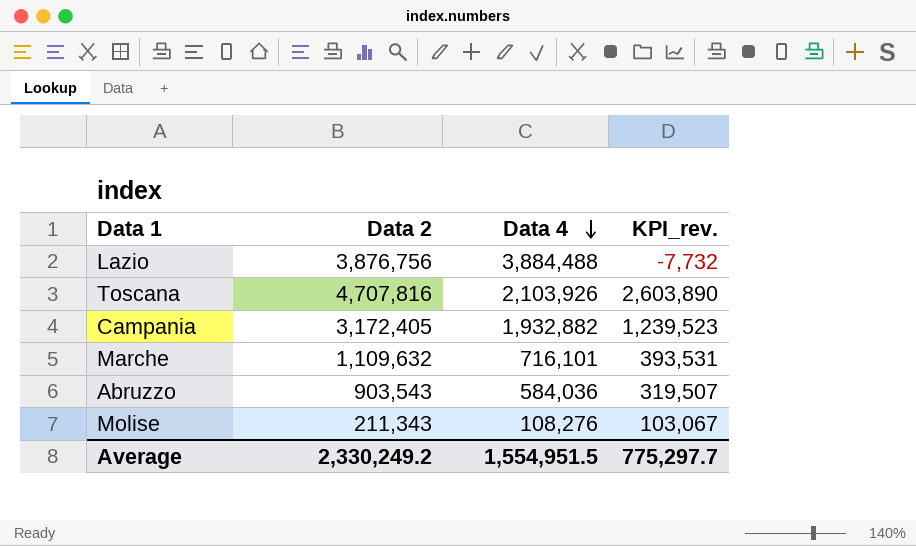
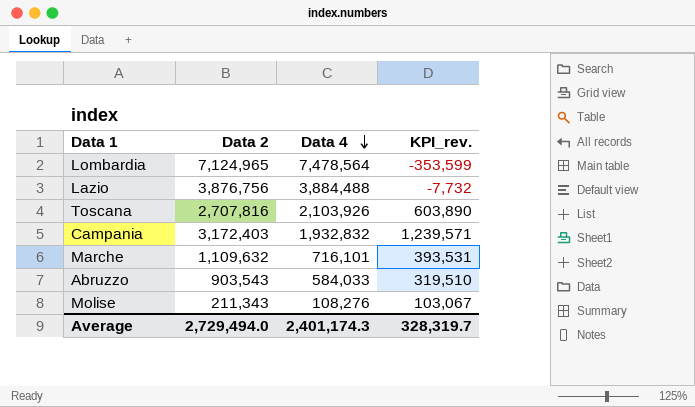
row Lombardia: none -> 7,124,965 | 7,478,564 | -353,599
Toscana | Data 2: 4,707,816 -> 2,707,816
Toscana | KPI_rev.: 2,603,890 -> 603,890
Campania | Data 2: 3,172,405 -> 3,172,403
Campania | Data 4: 1,932,882 -> 1,932,832
Campania | KPI_rev.: 1,239,523 -> 1,239,571
Abruzzo | Data 4: 584,036 -> 584,033
Abruzzo | KPI_rev.: 319,507 -> 319,510
Average | Data 2: 2,330,249.2 -> 2,729,494.0
Average | Data 4: 1,554,951.5 -> 2,401,174.3
Average | KPI_rev.: 775,297.7 -> 328,319.7

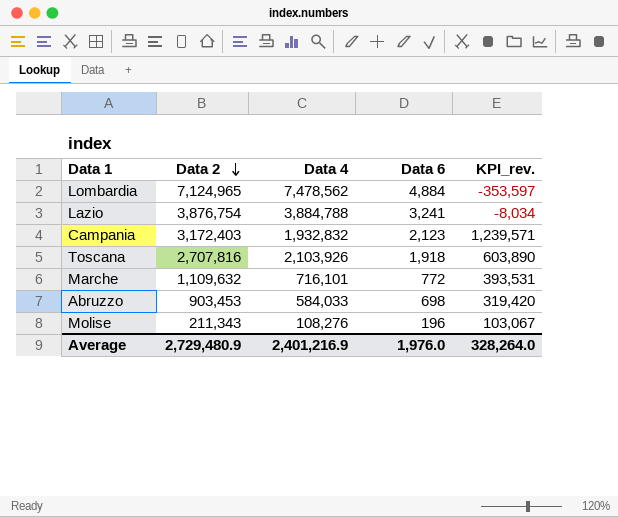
row order: Data 4 descending -> Data 2 descending
column Data 6 | position: none -> 4
Lombardia | Data 4: 7,478,564 -> 7,478,562
Lombardia | KPI_rev.: -353,599 -> -353,597
Lazio | Data 2: 3,876,756 -> 3,876,754
Lazio | Data 4: 3,884,488 -> 3,884,788
Lazio | KPI_rev.: -7,732 -> -8,034
Abruzzo | Data 2: 903,543 -> 903,453
Abruzzo | KPI_rev.: 319,510 -> 319,420
Average | Data 2: 2,729,494.0 -> 2,729,480.9
Average | Data 4: 2,401,174.3 -> 2,401,216.9
Average | KPI_rev.: 328,319.7 -> 328,264.0

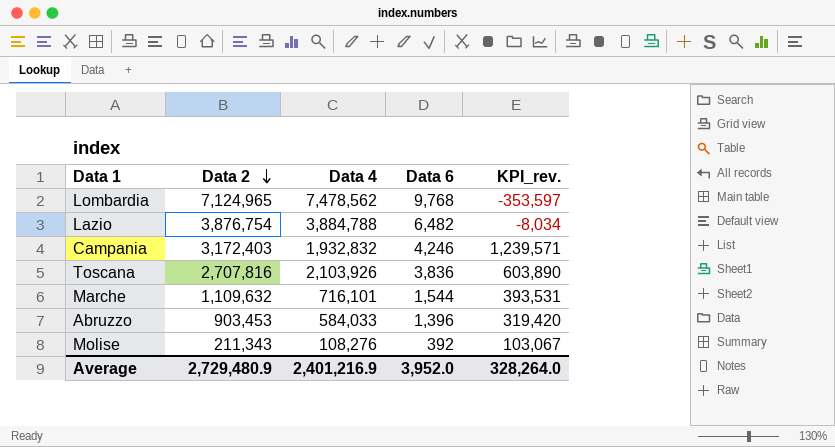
Lombardia | Data 6: 4,884 -> 9,768
Lazio | Data 6: 3,241 -> 6,482
Campania | Data 6: 2,123 -> 4,246
Toscana | Data 6: 1,918 -> 3,836
Marche | Data 6: 772 -> 1,544
Abruzzo | Data 6: 698 -> 1,396
Molise | Data 6: 196 -> 392
Average | Data 6: 1,976.0 -> 3,952.0

